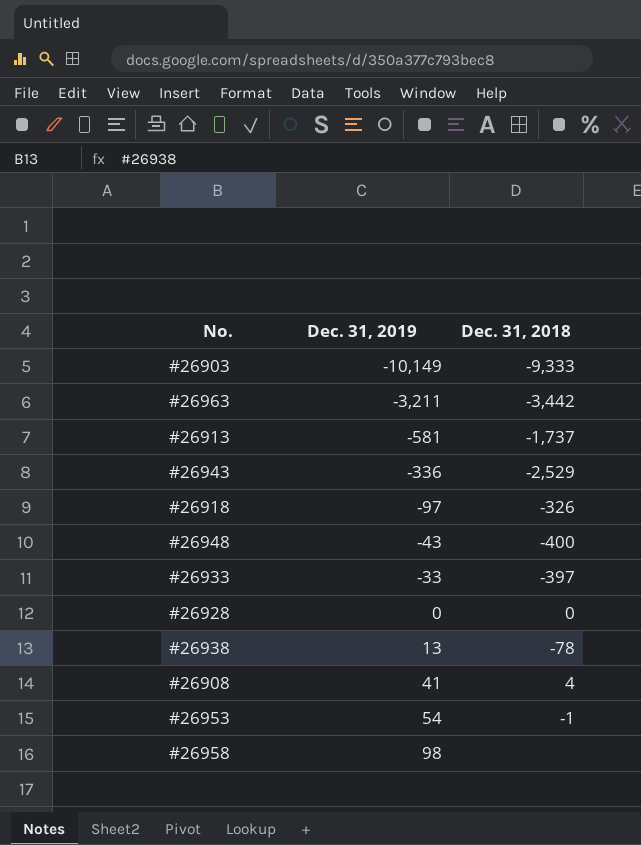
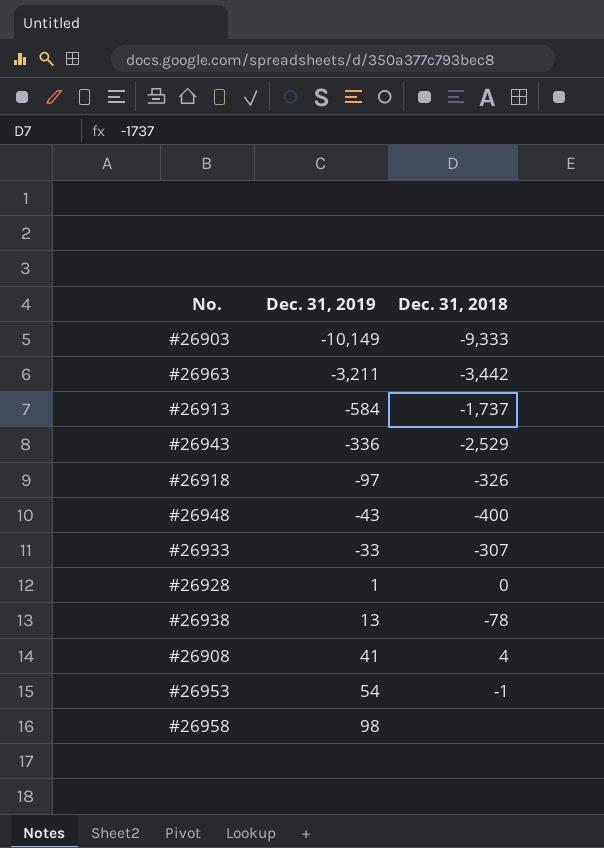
#26913 | Dec. 31, 2019: -581 -> -584
#26933 | Dec. 31, 2018: -397 -> -307
#26928 | Dec. 31, 2019: 0 -> 1

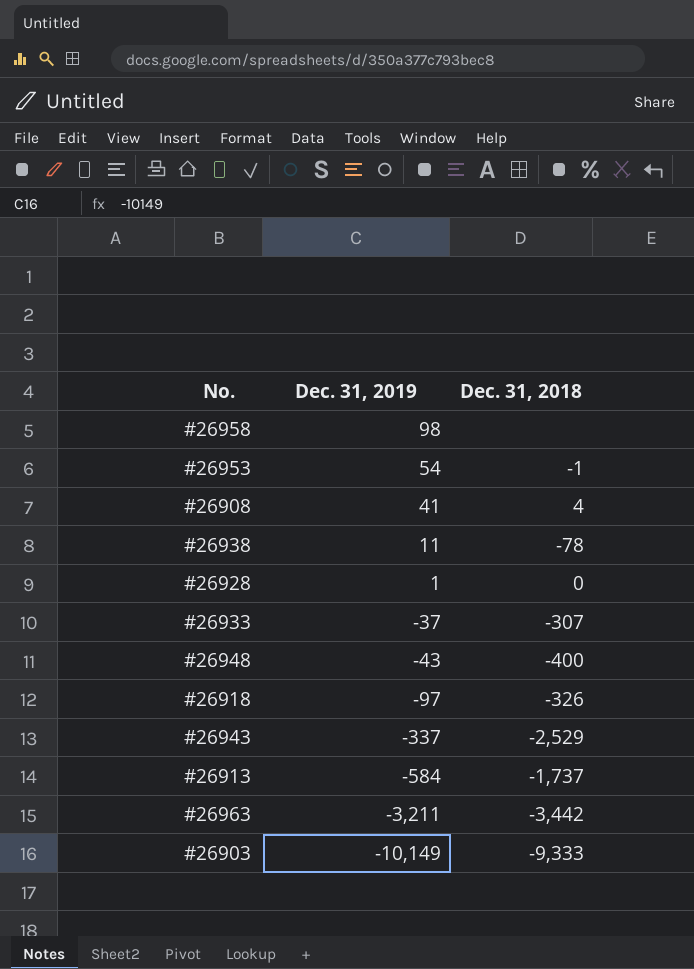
row order: Dec. 31, 2019 ascending -> Dec. 31, 2019 descending
#26938 | Dec. 31, 2019: 13 -> 11
#26933 | Dec. 31, 2019: -33 -> -37
#26943 | Dec. 31, 2019: -336 -> -337

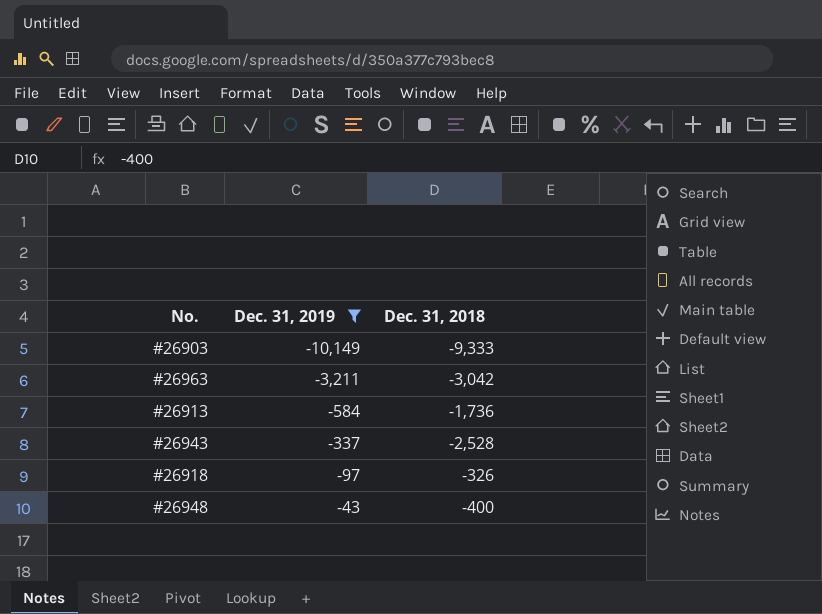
filter: none -> Dec. 31, 2019 <= -43
row order: Dec. 31, 2019 descending -> Dec. 31, 2019 ascending
#26963 | Dec. 31, 2018: -3,442 -> -3,042
#26913 | Dec. 31, 2018: -1,737 -> -1,736
#26943 | Dec. 31, 2018: -2,529 -> -2,528

